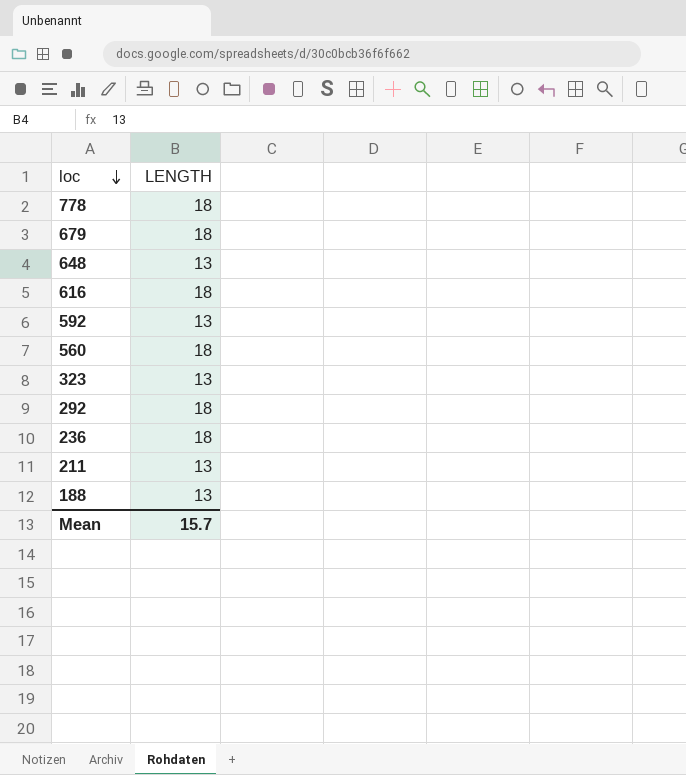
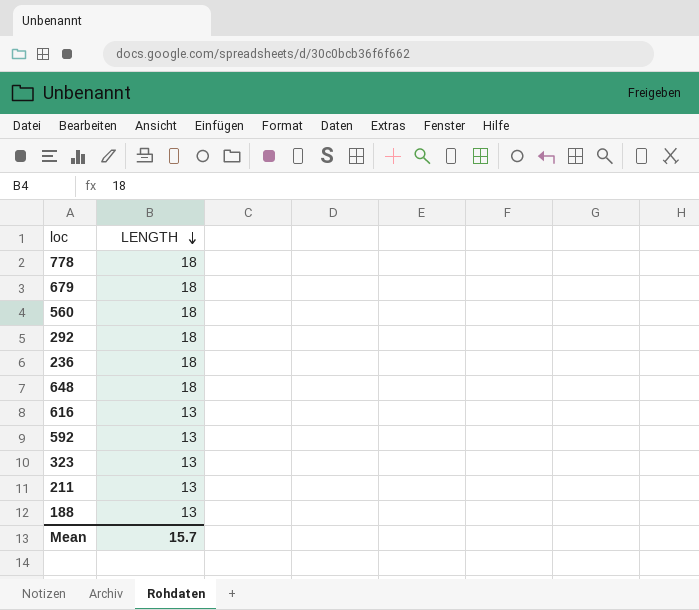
row order: loc descending -> LENGTH descending
648 | LENGTH: 13 -> 18
616 | LENGTH: 18 -> 13

